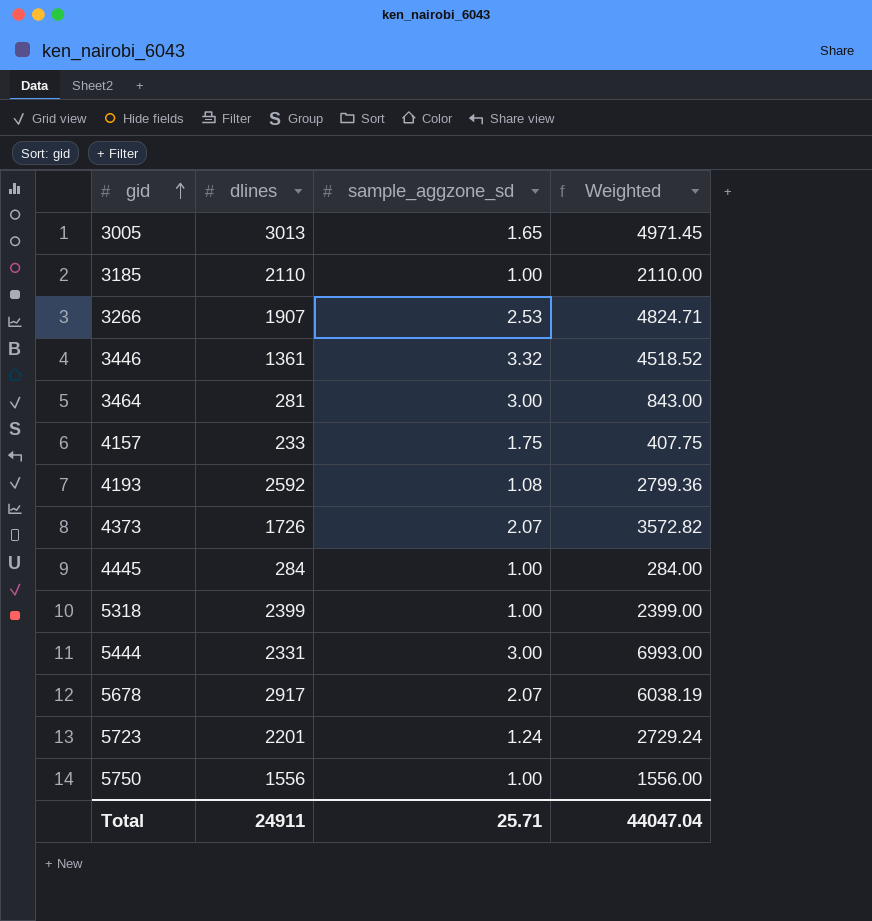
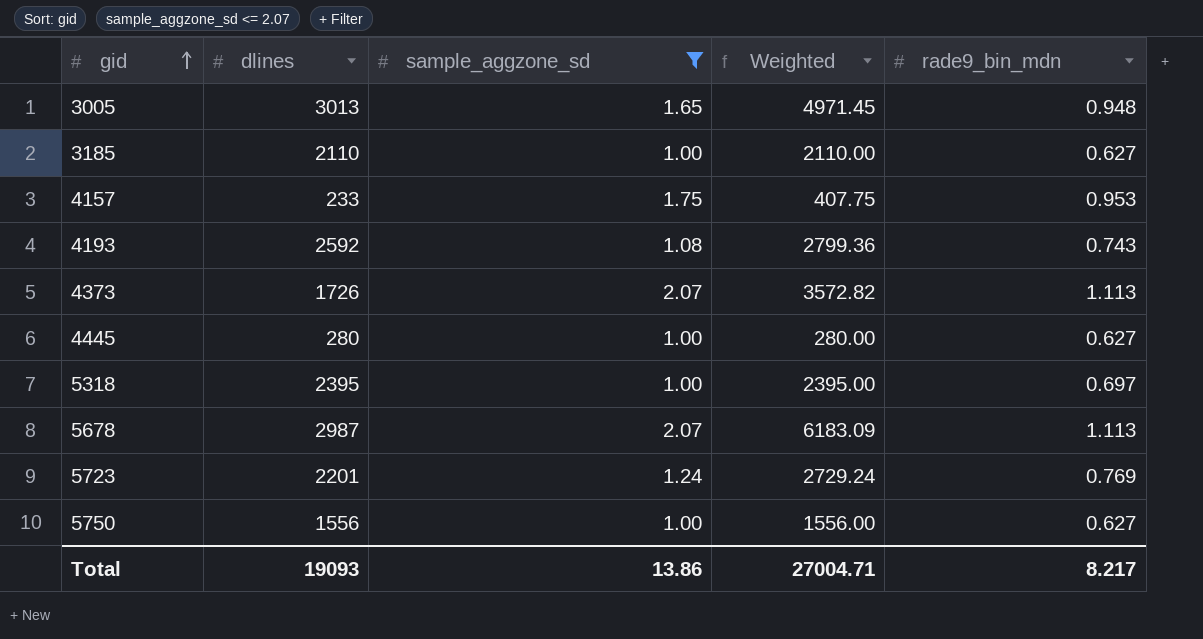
filter: none -> sample_aggzone_sd <= 2.07
column rade9_bin_mdn | position: none -> 5
4445 | dlines: 284 -> 280
4445 | Weighted: 284.00 -> 280.00
5318 | dlines: 2399 -> 2395
5318 | Weighted: 2399.00 -> 2395.00
5678 | dlines: 2917 -> 2987
5678 | Weighted: 6038.19 -> 6183.09
Total | dlines: 24911 -> 19093
Total | sample_aggzone_sd: 25.71 -> 13.86
Total | Weighted: 44047.04 -> 27004.71

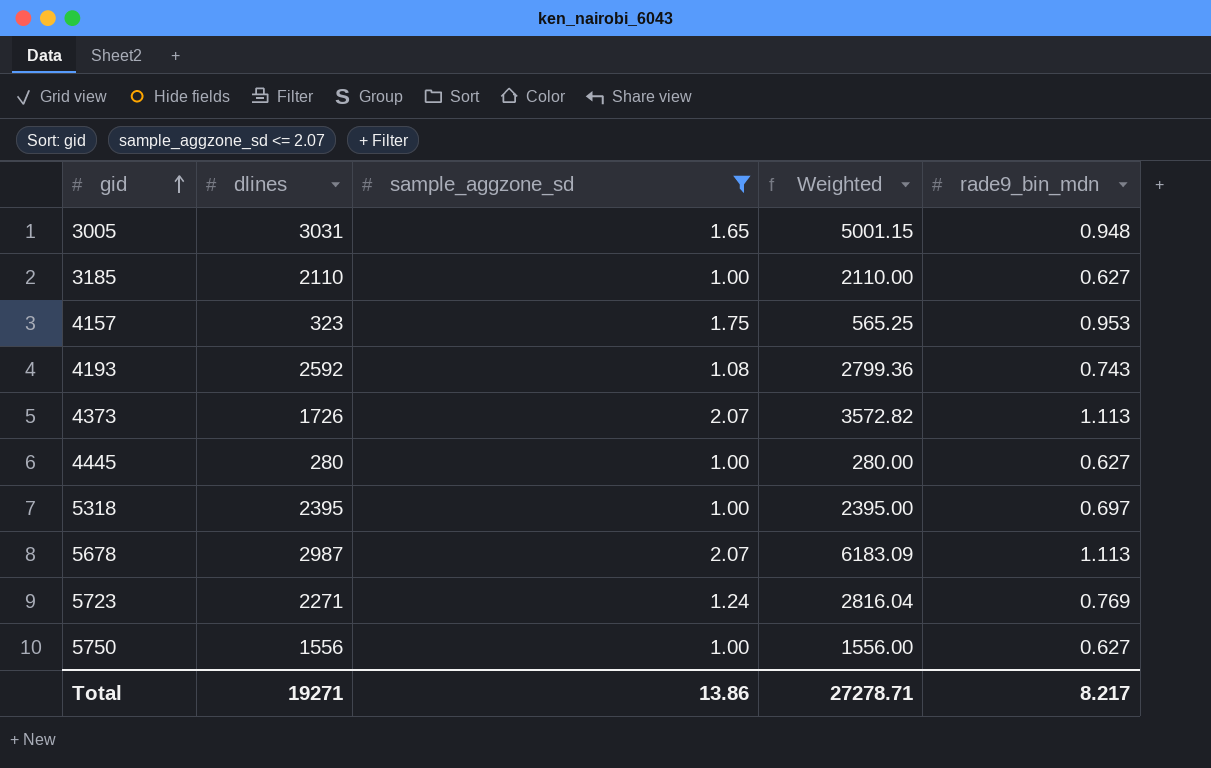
3005 | dlines: 3013 -> 3031
3005 | Weighted: 4971.45 -> 5001.15
4157 | dlines: 233 -> 323
4157 | Weighted: 407.75 -> 565.25
5723 | dlines: 2201 -> 2271
5723 | Weighted: 2729.24 -> 2816.04
Total | dlines: 19093 -> 19271
Total | Weighted: 27004.71 -> 27278.71

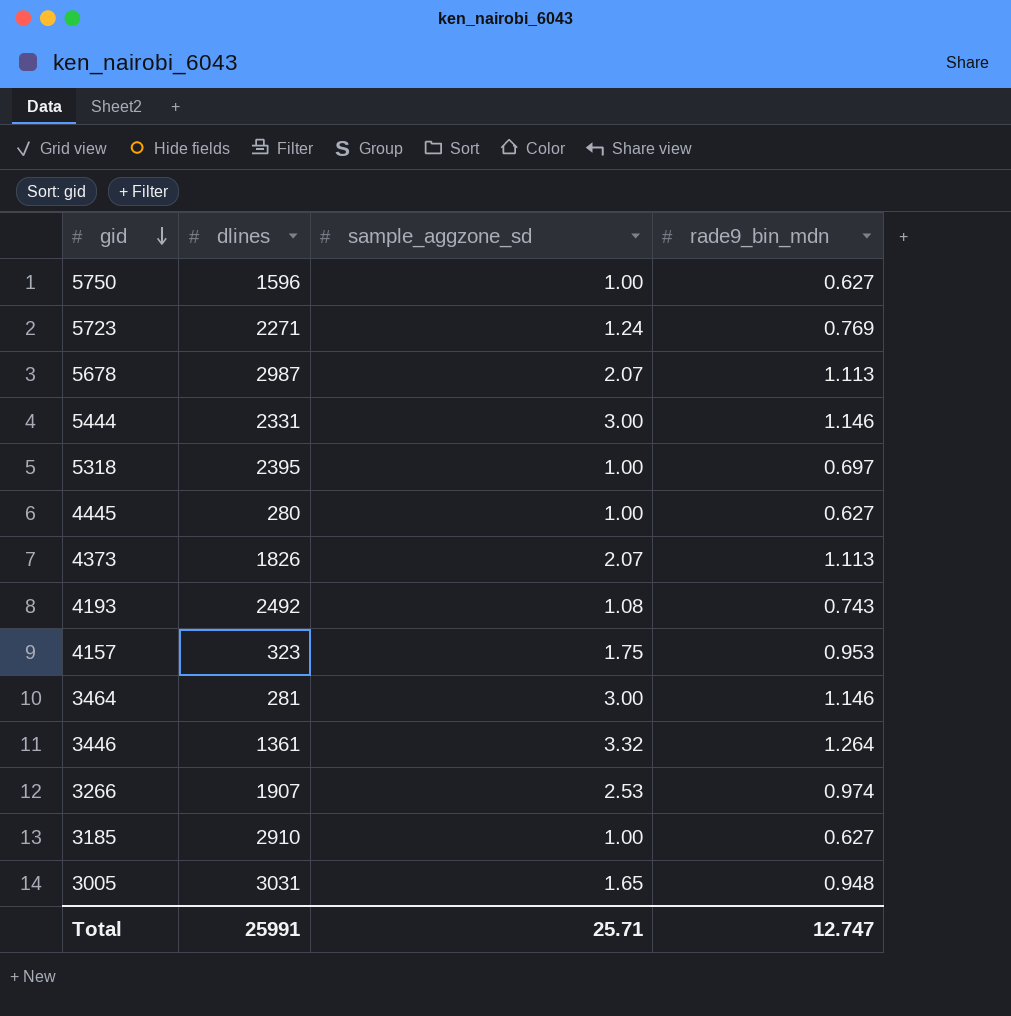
filter: sample_aggzone_sd <= 2.07 -> none
row order: gid ascending -> gid descending
column Weighted | formula: [dlines] * [sample_aggzone_sd] -> none
5750 | dlines: 1556 -> 1596
4373 | dlines: 1726 -> 1826
4193 | dlines: 2592 -> 2492
3185 | dlines: 2110 -> 2910
Total | dlines: 19271 -> 25991
Total | sample_aggzone_sd: 13.86 -> 25.71
Total | rade9_bin_mdn: 8.217 -> 12.747

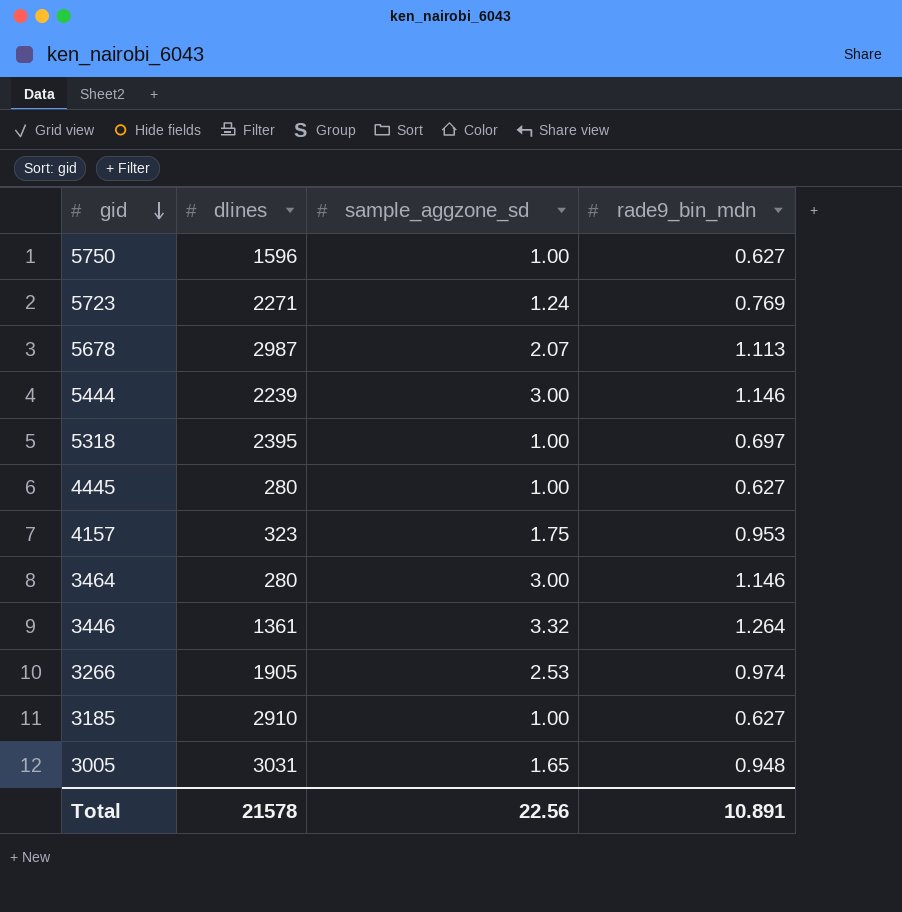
row 4373: 1826 | 2.07 | 1.113 -> none
row 4193: 2492 | 1.08 | 0.743 -> none
5444 | dlines: 2331 -> 2239
3464 | dlines: 281 -> 280
3266 | dlines: 1907 -> 1905
Total | dlines: 25991 -> 21578
Total | sample_aggzone_sd: 25.71 -> 22.56
Total | rade9_bin_mdn: 12.747 -> 10.891

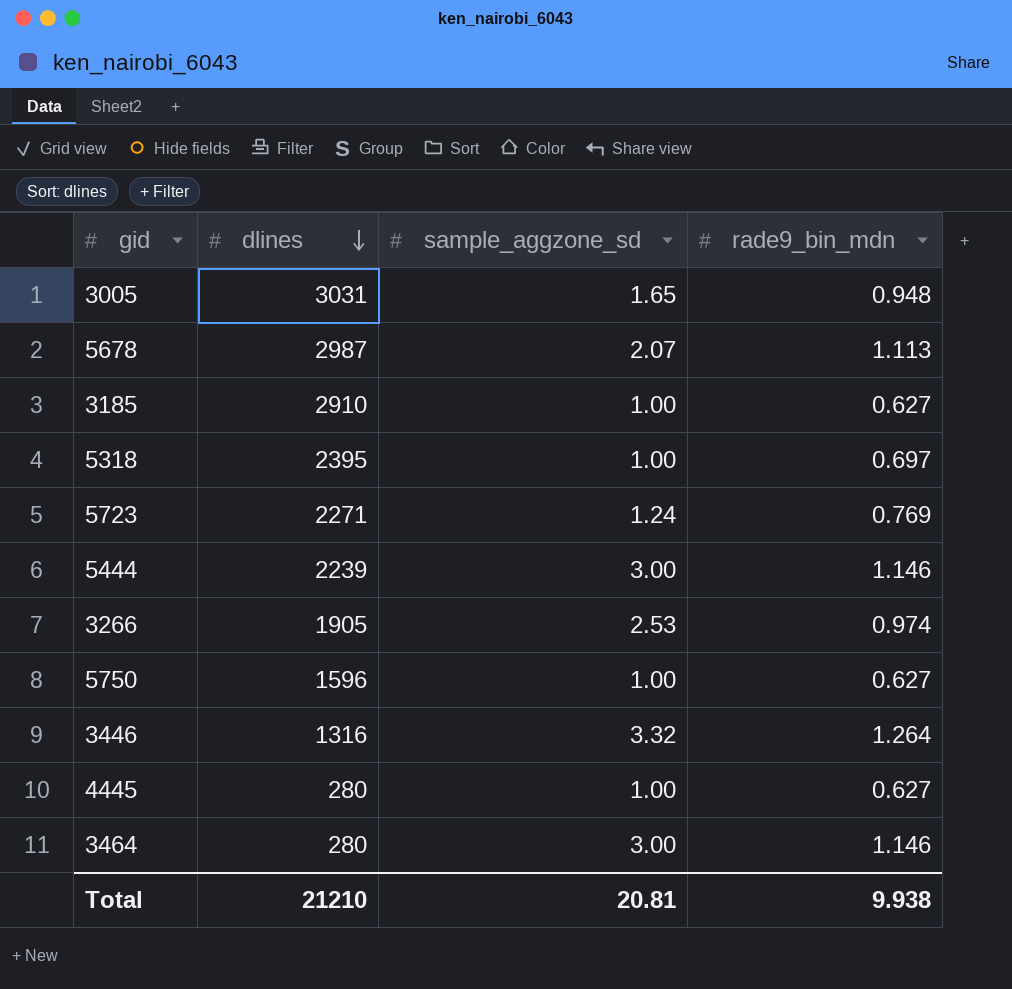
row order: gid descending -> dlines descending
row 4157: 323 | 1.75 | 0.953 -> none
3446 | dlines: 1361 -> 1316
Total | dlines: 21578 -> 21210
Total | sample_aggzone_sd: 22.56 -> 20.81
Total | rade9_bin_mdn: 10.891 -> 9.938

